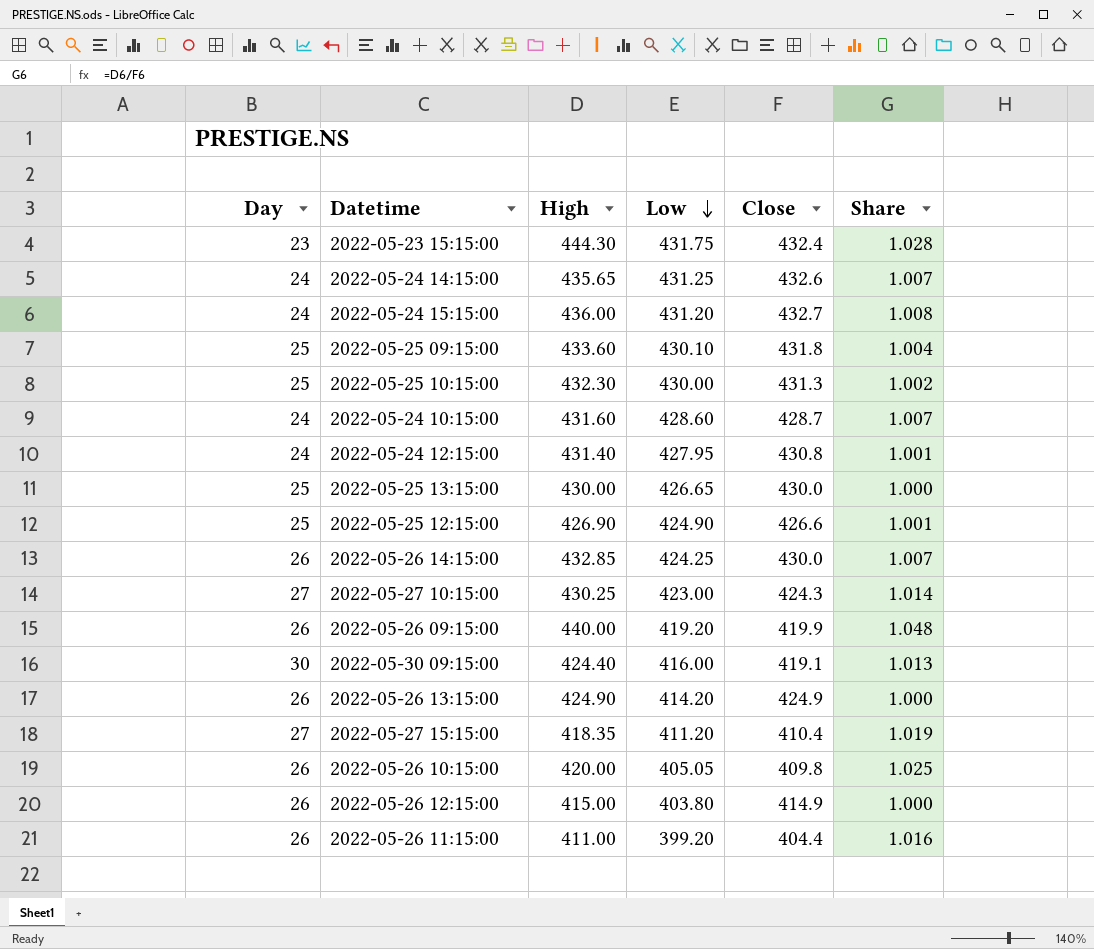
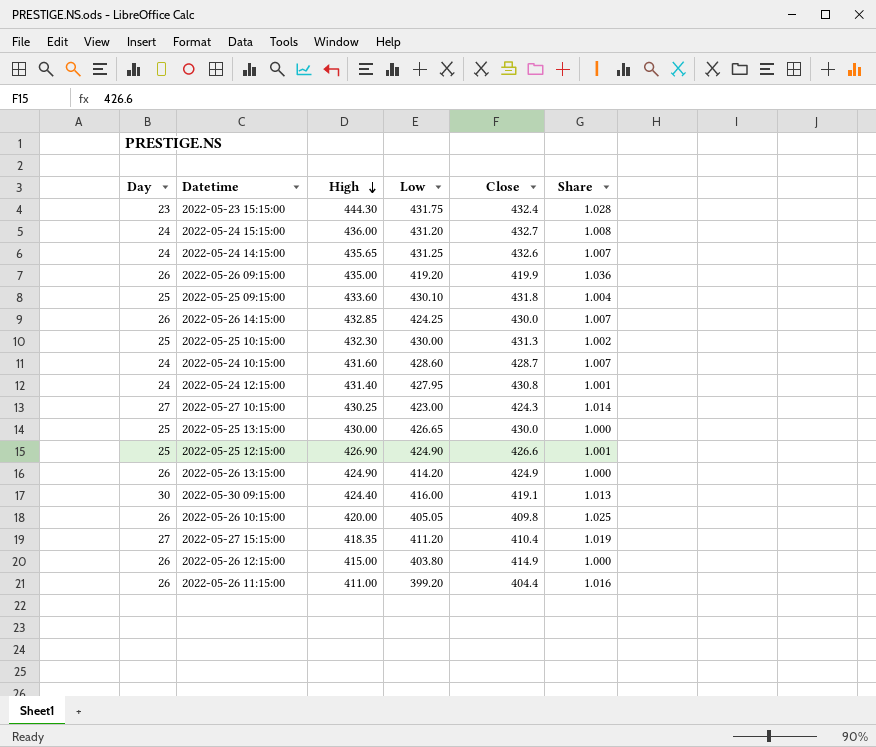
row order: Low descending -> High descending
2022-05-26 09:15:00 | High: 440.00 -> 435.00
2022-05-26 09:15:00 | Share: 1.048 -> 1.036

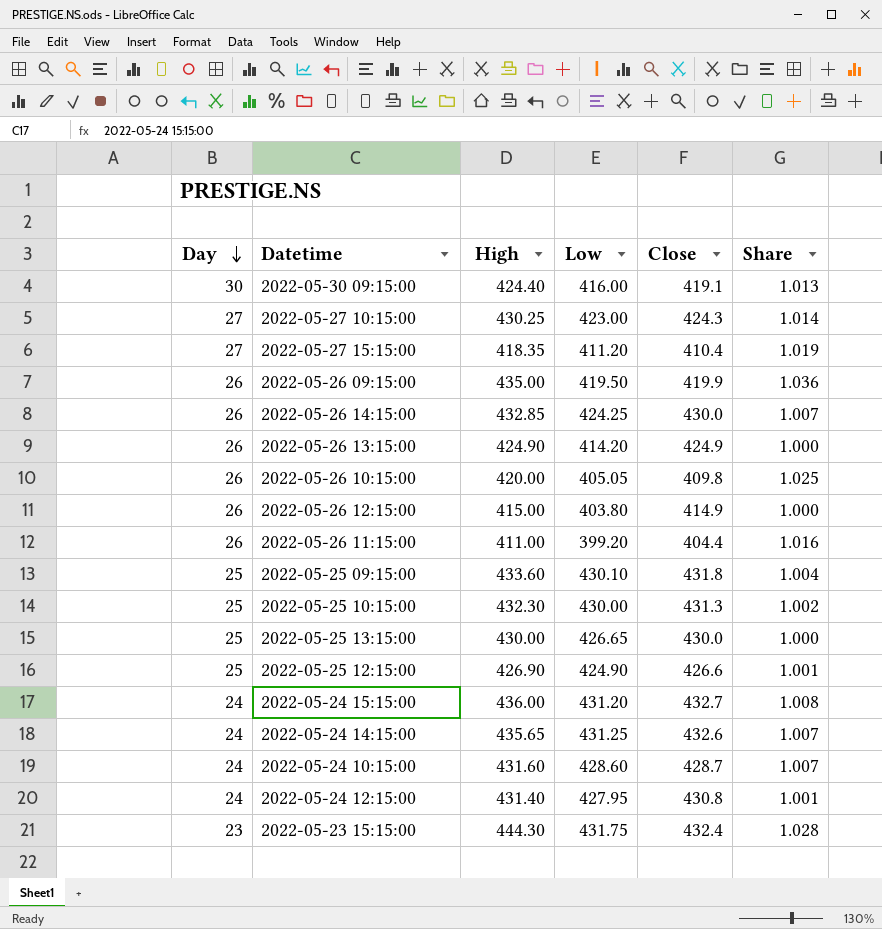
row order: High descending -> Day descending
2022-05-26 09:15:00 | Low: 419.20 -> 419.50

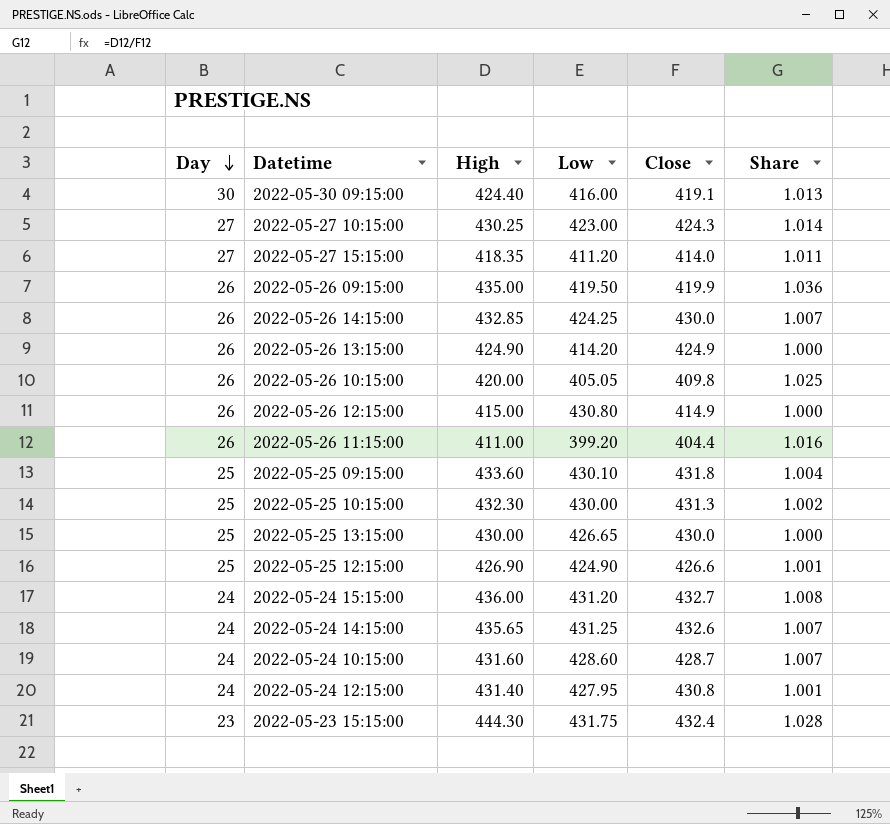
2022-05-27 15:15:00 | Close: 410.4 -> 414.0
2022-05-27 15:15:00 | Share: 1.019 -> 1.011
2022-05-26 12:15:00 | Low: 403.80 -> 430.80

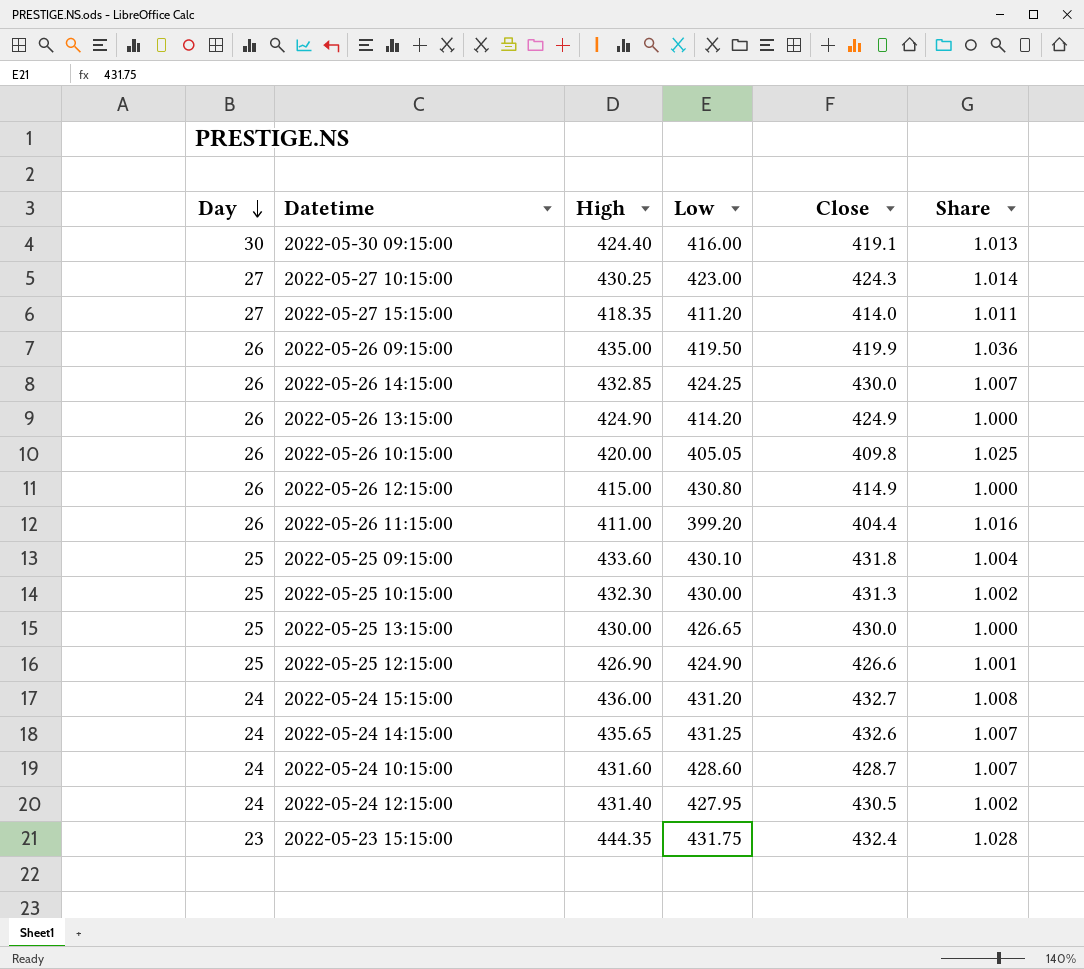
2022-05-24 12:15:00 | Close: 430.8 -> 430.5
2022-05-24 12:15:00 | Share: 1.001 -> 1.002
2022-05-23 15:15:00 | High: 444.30 -> 444.35

